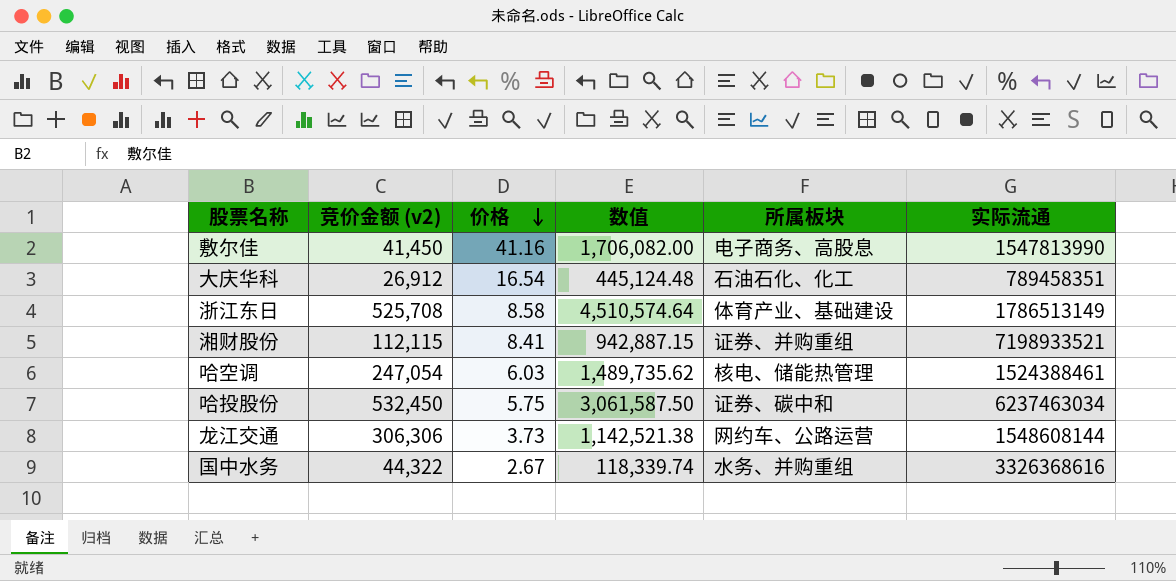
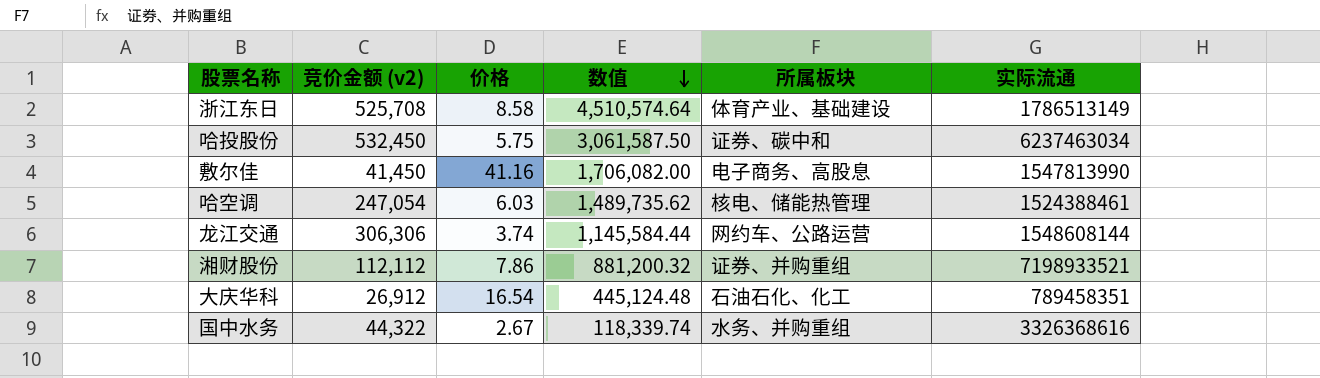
row order: 价格 descending -> 数值 descending
龙江交通 | 价格: 3.73 -> 3.74
龙江交通 | 数值: 1,142,521.38 -> 1,145,584.44
湘财股份 | 竞价金额 (v2): 112,115 -> 112,112
湘财股份 | 价格: 8.41 -> 7.86
湘财股份 | 数值: 942,887.15 -> 881,200.32

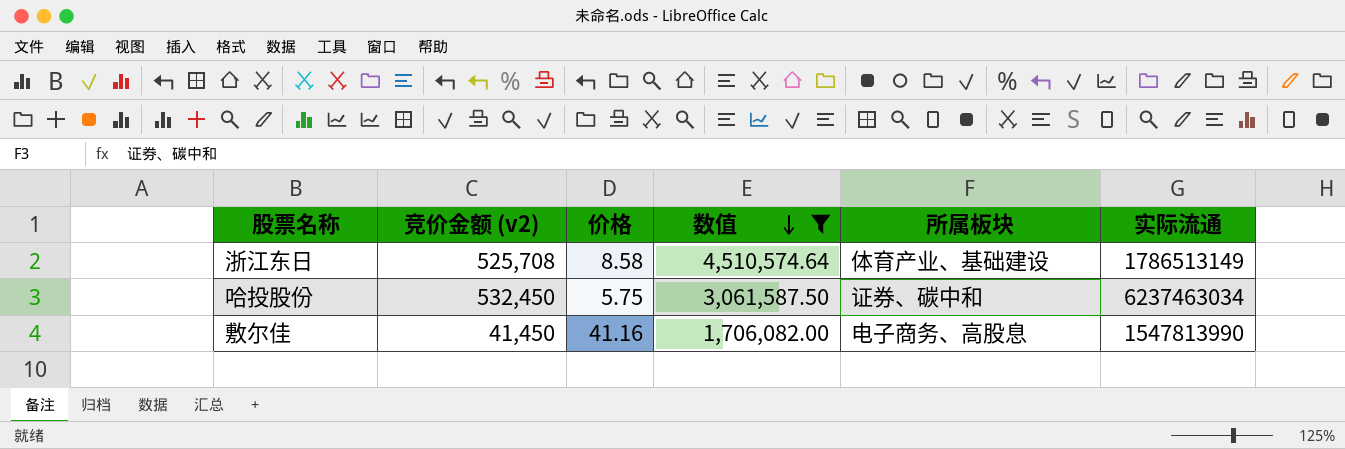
filter: none -> 数值 >= 1,706,082.00

